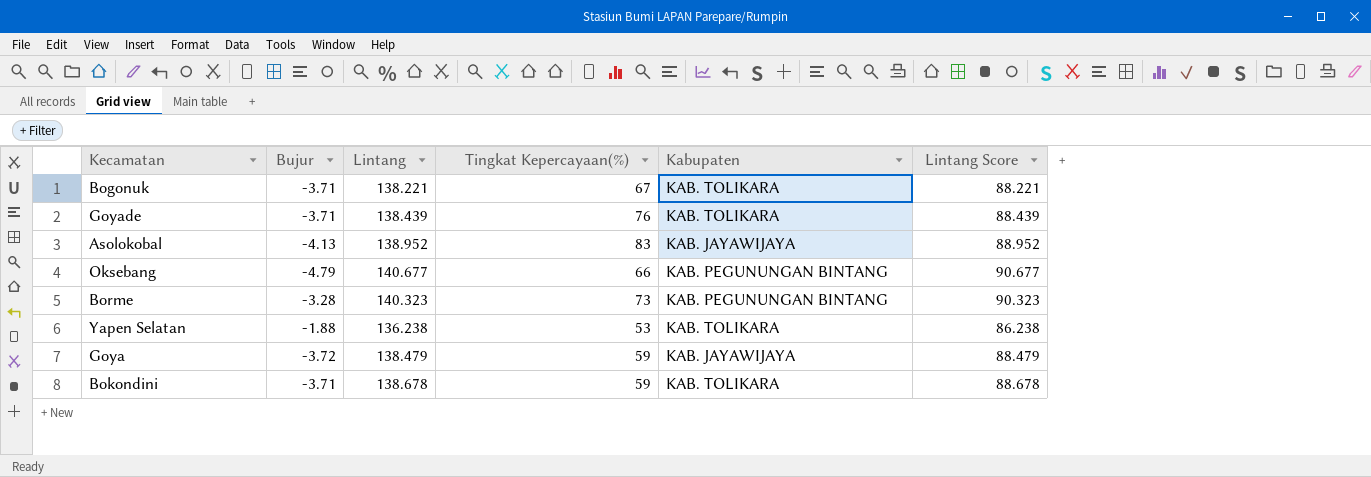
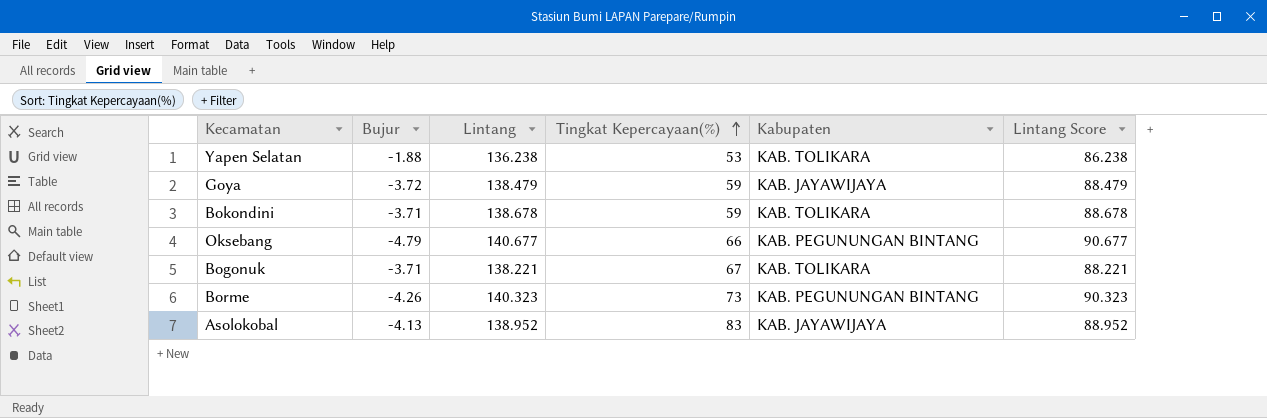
row order: none -> Tingkat Kepercayaan(%) ascending
row Goyade: -3.71 | 138.439 | 76 | KAB. TOLIKARA | 88.439 -> none
Borme | Bujur: -3.28 -> -4.26

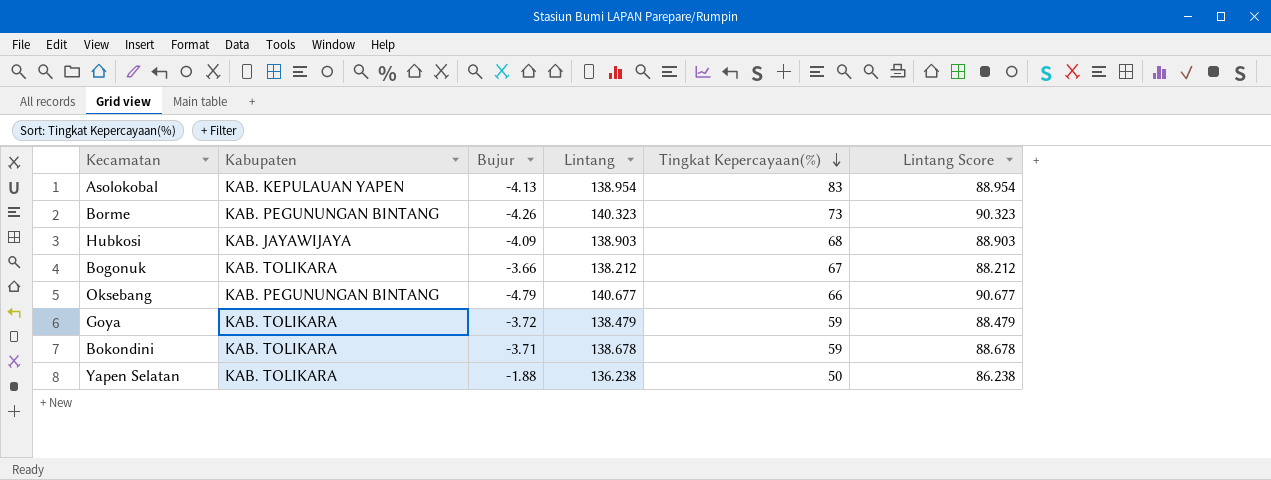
row order: Tingkat Kepercayaan(%) ascending -> Tingkat Kepercayaan(%) descending
column Kabupaten | position: 5 -> 2
Asolokobal | Kabupaten: KAB. JAYAWIJAYA -> KAB. KEPULAUAN YAPEN
Asolokobal | Lintang: 138.952 -> 138.954
Asolokobal | Lintang Score: 88.952 -> 88.954
row Hubkosi: none -> KAB. JAYAWIJAYA | -4.09 | 138.903 | 68 | 88.903
Bogonuk | Bujur: -3.71 -> -3.66
Bogonuk | Lintang: 138.221 -> 138.212
Bogonuk | Lintang Score: 88.221 -> 88.212
Goya | Kabupaten: KAB. JAYAWIJAYA -> KAB. TOLIKARA
Yapen Selatan | Tingkat Kepercayaan(%): 53 -> 50

